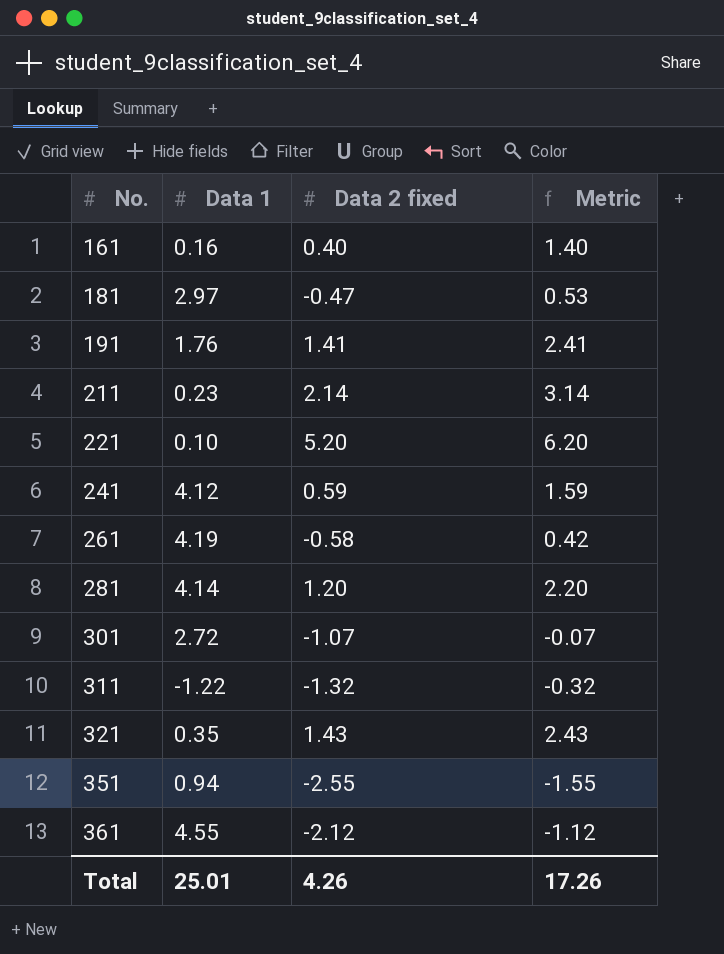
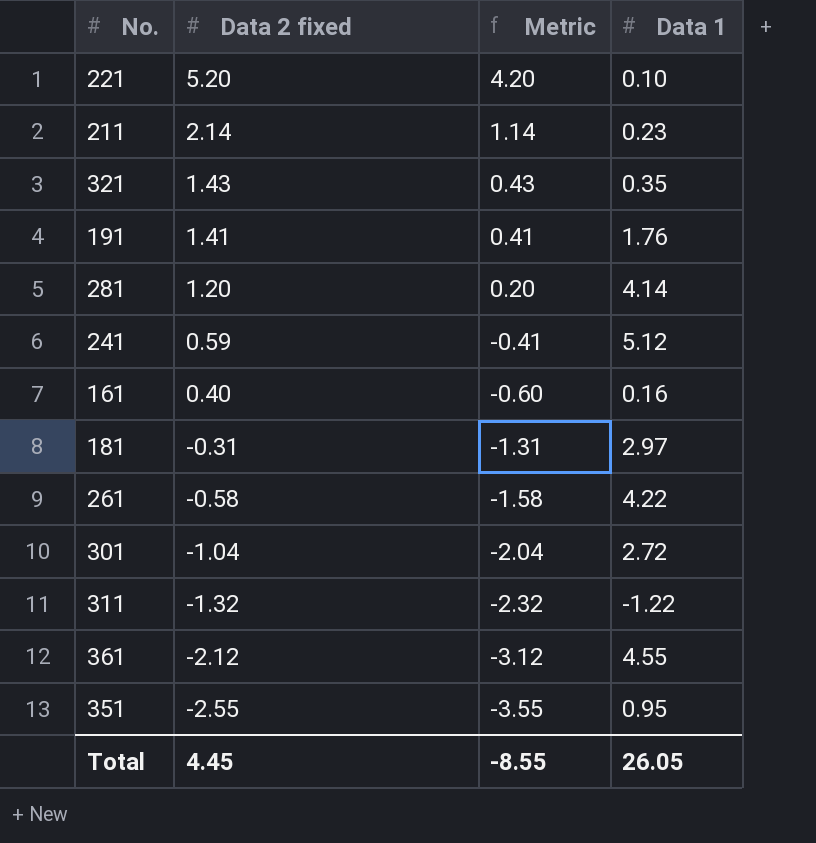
row order: No. ascending -> Data 2 fixed descending
column Metric | formula: [Data 2 fixed] + 1 -> [Data 2 fixed] - 1
column Data 1 | position: 2 -> 4
241 | Data 1: 4.12 -> 5.12
181 | Data 2 fixed: -0.47 -> -0.31
261 | Data 1: 4.19 -> 4.22
301 | Data 2 fixed: -1.07 -> -1.04
351 | Data 1: 0.94 -> 0.95
Total | Data 2 fixed: 4.26 -> 4.45
Total | Metric: 17.26 -> -8.55
Total | Data 1: 25.01 -> 26.05

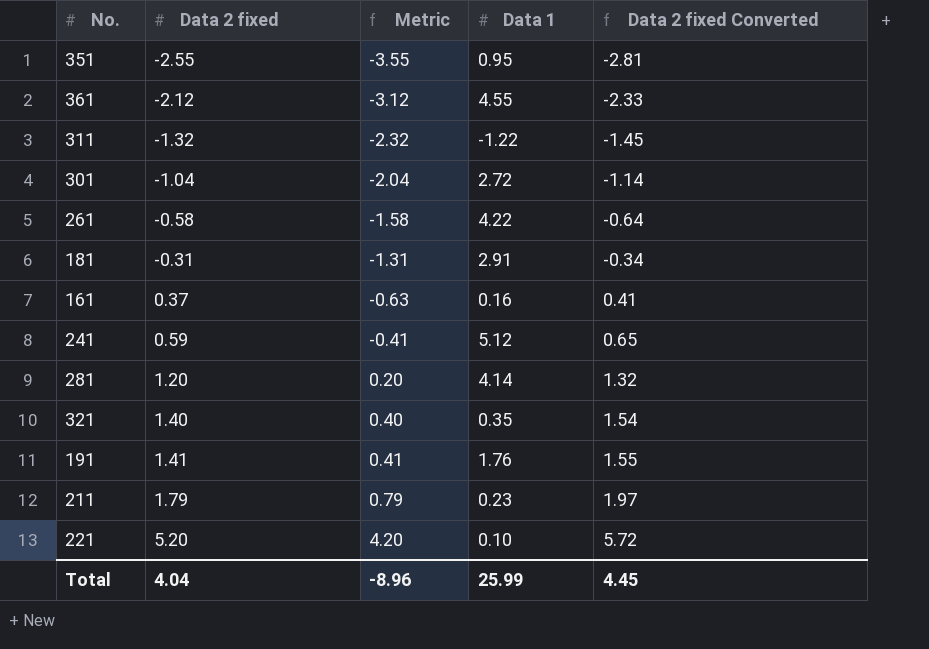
row order: Data 2 fixed descending -> Data 2 fixed ascending
column Data 2 fixed Converted | formula: none -> [Data 2 fixed] * 1.1
181 | Data 1: 2.97 -> 2.91
161 | Data 2 fixed: 0.40 -> 0.37
161 | Metric: -0.60 -> -0.63
321 | Data 2 fixed: 1.43 -> 1.40
321 | Metric: 0.43 -> 0.40
211 | Data 2 fixed: 2.14 -> 1.79
211 | Metric: 1.14 -> 0.79
Total | Data 2 fixed: 4.45 -> 4.04
Total | Metric: -8.55 -> -8.96
Total | Data 1: 26.05 -> 25.99

